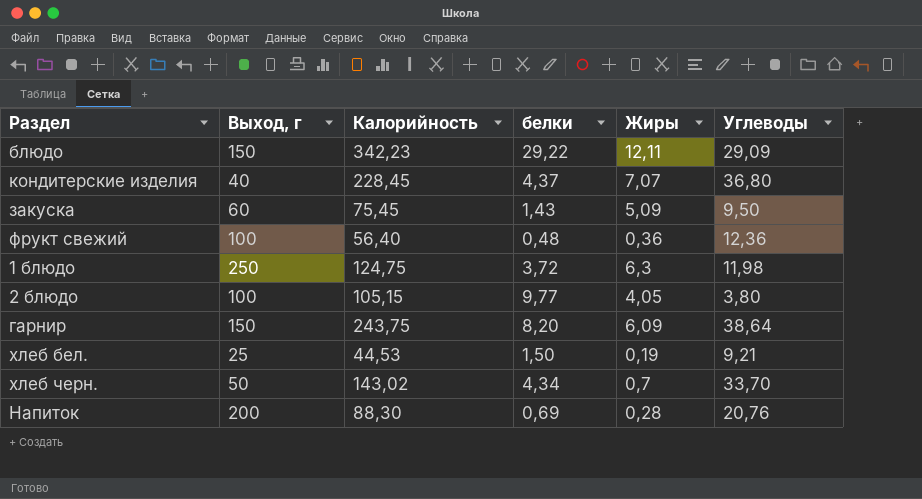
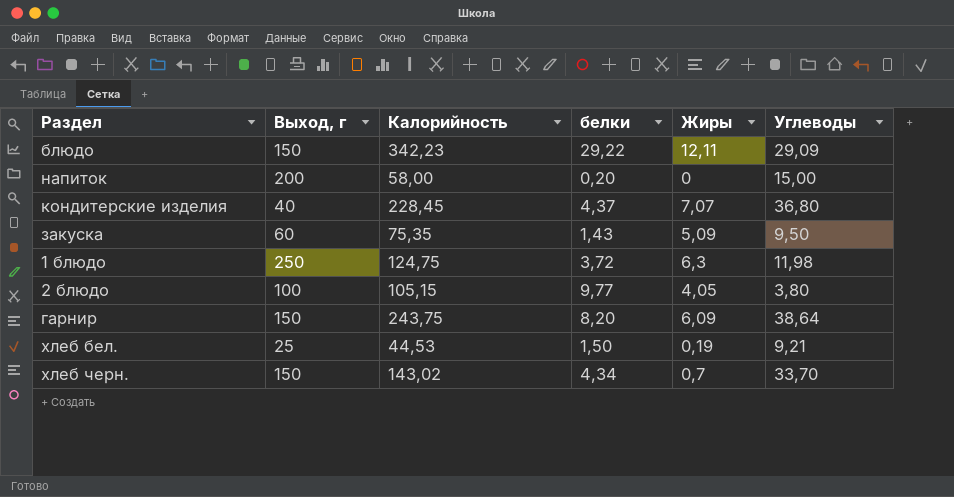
row фрукт свежий: 100 | 56,40 | 0,48 | 0,36 | 12,36 -> none
row Напиток: 200 | 88,30 | 0,69 | 0,28 | 20,76 -> none
row напиток: none -> 200 | 58,00 | 0,20 | 0 | 15,00
закуска | Калорийность: 75,45 -> 75,35
хлеб черн. | Выход, г: 50 -> 150

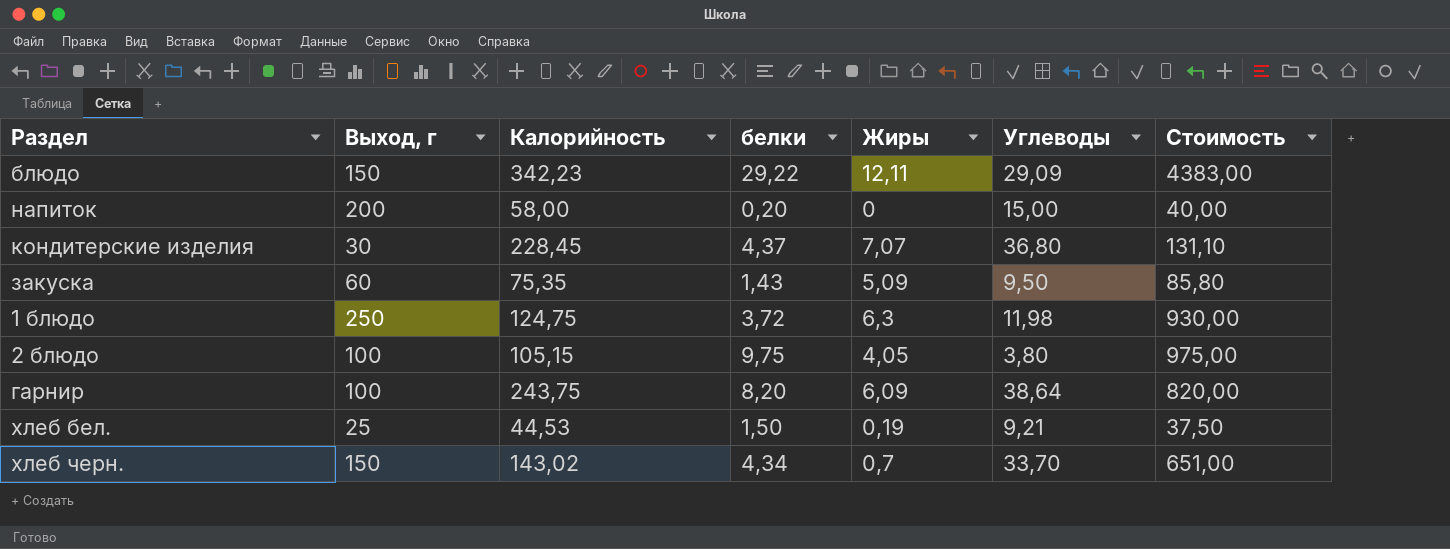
column Стоимость | formula: none -> [Выход, г] * [белки]
кондитерские изделия | Выход, г: 40 -> 30
2 блюдо | белки: 9,77 -> 9,75
гарнир | Выход, г: 150 -> 100

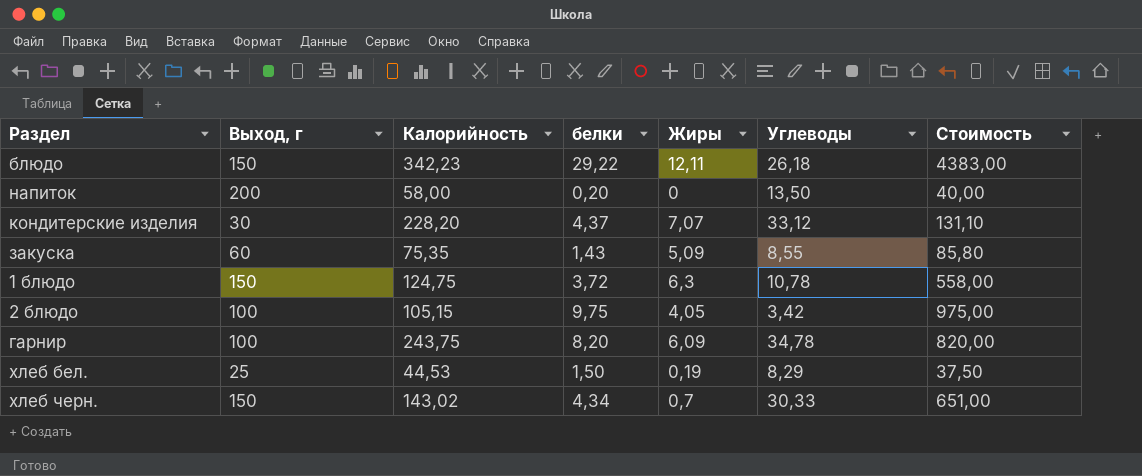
блюдо | Углеводы: 29,09 -> 26,18
напиток | Углеводы: 15,00 -> 13,50
кондитерские изделия | Калорийность: 228,45 -> 228,20
кондитерские изделия | Углеводы: 36,80 -> 33,12
закуска | Углеводы: 9,50 -> 8,55
1 блюдо | Выход, г: 250 -> 150
1 блюдо | Углеводы: 11,98 -> 10,78
1 блюдо | Стоимость: 930,00 -> 558,00
2 блюдо | Углеводы: 3,80 -> 3,42
гарнир | Углеводы: 38,64 -> 34,78
хлеб бел. | Углеводы: 9,21 -> 8,29
хлеб черн. | Углеводы: 33,70 -> 30,33

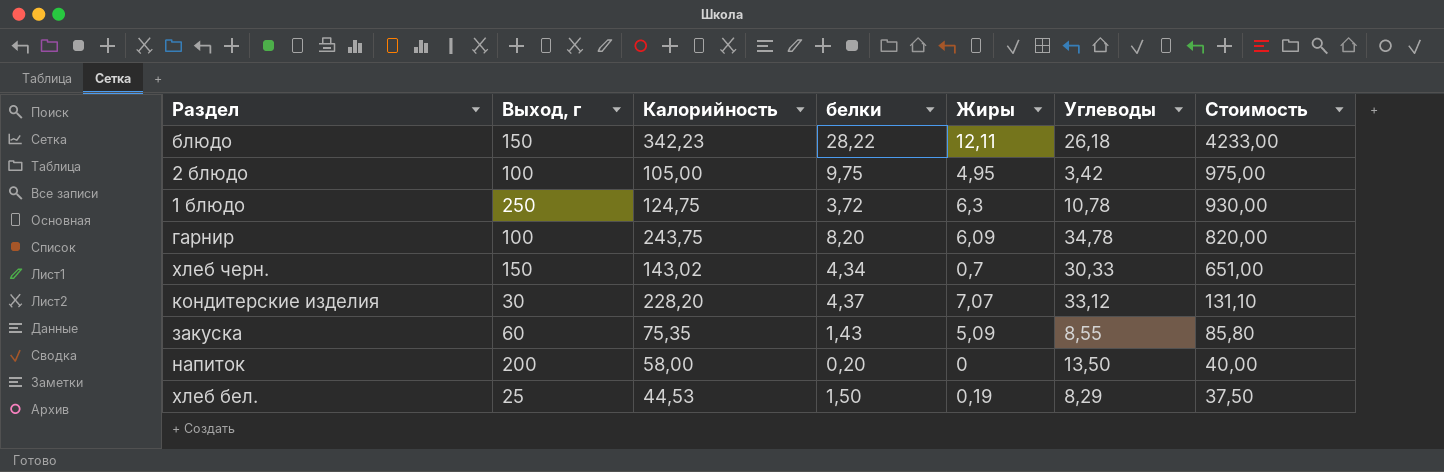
row order: none -> Стоимость descending
блюдо | белки: 29,22 -> 28,22
блюдо | Стоимость: 4383,00 -> 4233,00
2 блюдо | Калорийность: 105,15 -> 105,00
2 блюдо | Жиры: 4,05 -> 4,95
1 блюдо | Выход, г: 150 -> 250
1 блюдо | Стоимость: 558,00 -> 930,00

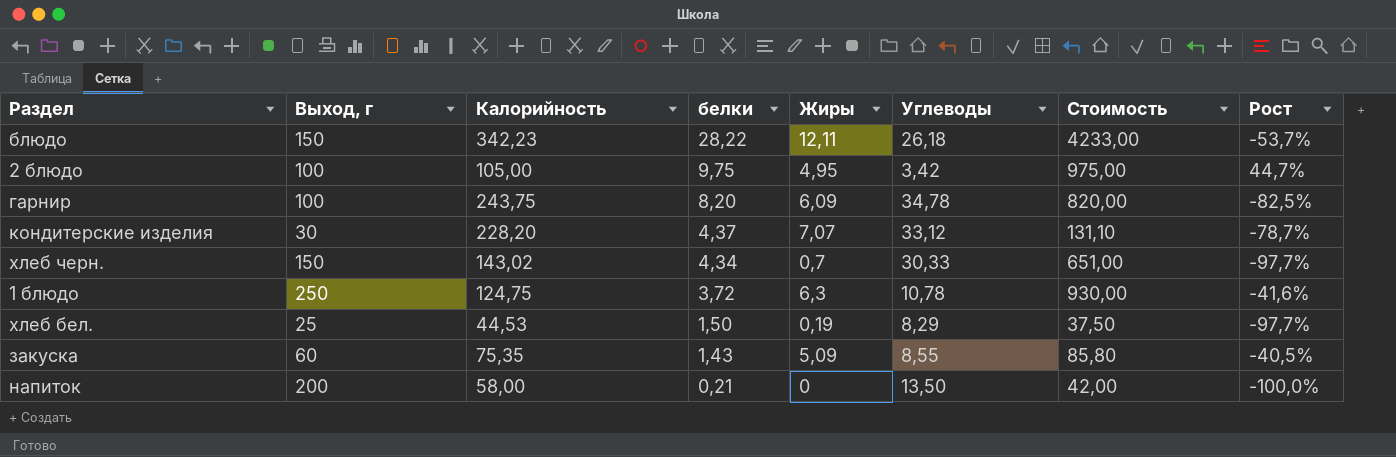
row order: Стоимость descending -> белки descending
column Рост | formula: none -> ([Жиры] - [Углеводы]) / [Углеводы]
напиток | белки: 0,20 -> 0,21
напиток | Стоимость: 40,00 -> 42,00

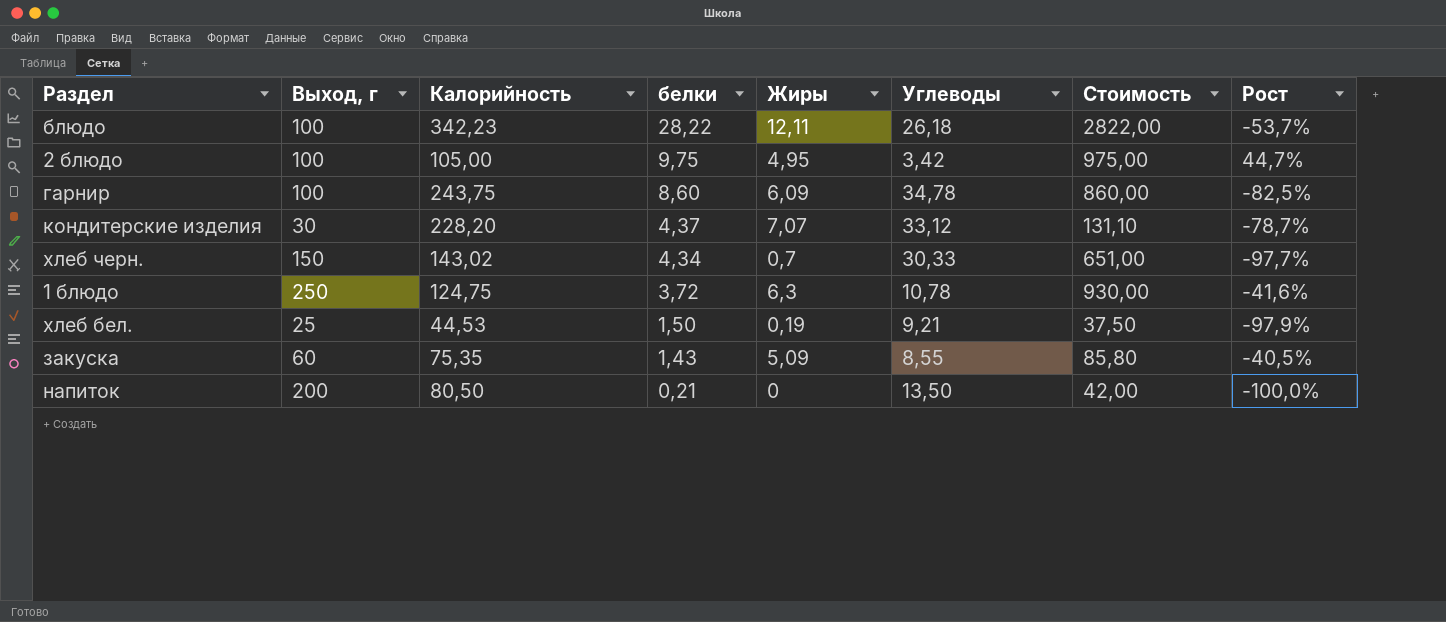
блюдо | Выход, г: 150 -> 100
блюдо | Стоимость: 4233,00 -> 2822,00
гарнир | белки: 8,20 -> 8,60
гарнир | Стоимость: 820,00 -> 860,00
хлеб бел. | Углеводы: 8,29 -> 9,21
хлеб бел. | Рост: -97,7% -> -97,9%
напиток | Калорийность: 58,00 -> 80,50

